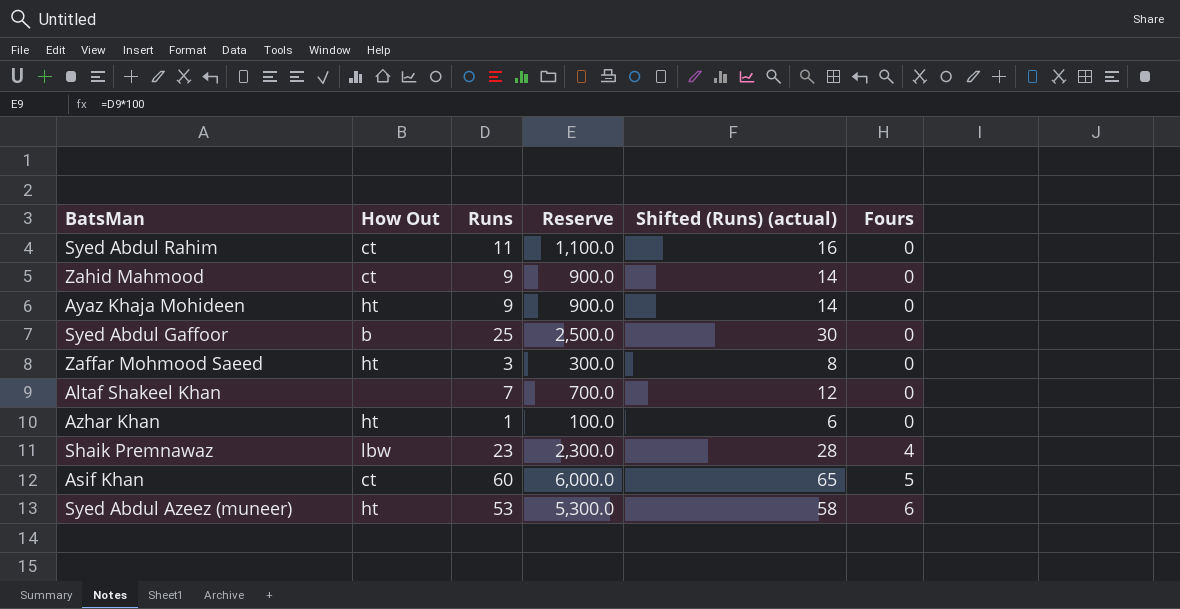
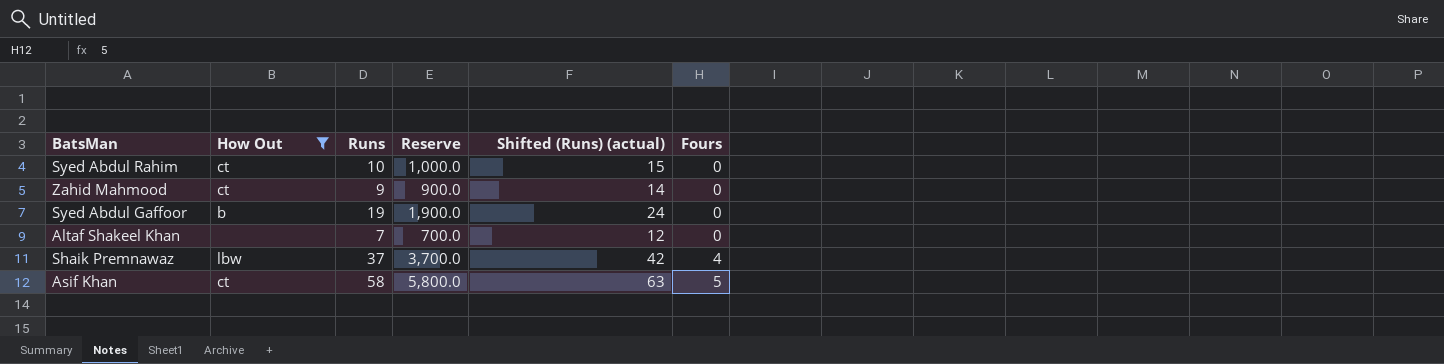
filter: none -> How Out != ht
Syed Abdul Rahim | Runs: 11 -> 10
Syed Abdul Rahim | Reserve: 1,100.0 -> 1,000.0
Syed Abdul Rahim | Shifted (Runs) (actual): 16 -> 15
Syed Abdul Gaffoor | Runs: 25 -> 19
Syed Abdul Gaffoor | Reserve: 2,500.0 -> 1,900.0
Syed Abdul Gaffoor | Shifted (Runs) (actual): 30 -> 24
Shaik Premnawaz | Runs: 23 -> 37
Shaik Premnawaz | Reserve: 2,300.0 -> 3,700.0
Shaik Premnawaz | Shifted (Runs) (actual): 28 -> 42
Asif Khan | Runs: 60 -> 58
Asif Khan | Reserve: 6,000.0 -> 5,800.0
Asif Khan | Shifted (Runs) (actual): 65 -> 63

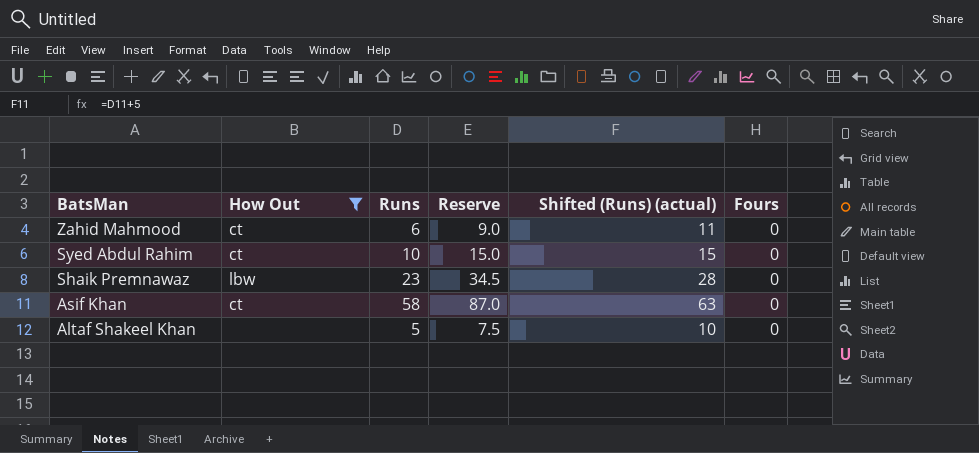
row order: Fours ascending -> BatsMan descending
column Reserve | formula: [Runs] * 100 -> [Runs] * 1.5
row Syed Abdul Gaffoor: b | 19 | 1,900.0 | 24 | 0 -> none
Zahid Mahmood | Runs: 9 -> 6
Zahid Mahmood | Shifted (Runs) (actual): 14 -> 11
Shaik Premnawaz | Runs: 37 -> 23
Shaik Premnawaz | Shifted (Runs) (actual): 42 -> 28
Shaik Premnawaz | Fours: 4 -> 0
Asif Khan | Fours: 5 -> 0
Altaf Shakeel Khan | Runs: 7 -> 5
Altaf Shakeel Khan | Shifted (Runs) (actual): 12 -> 10

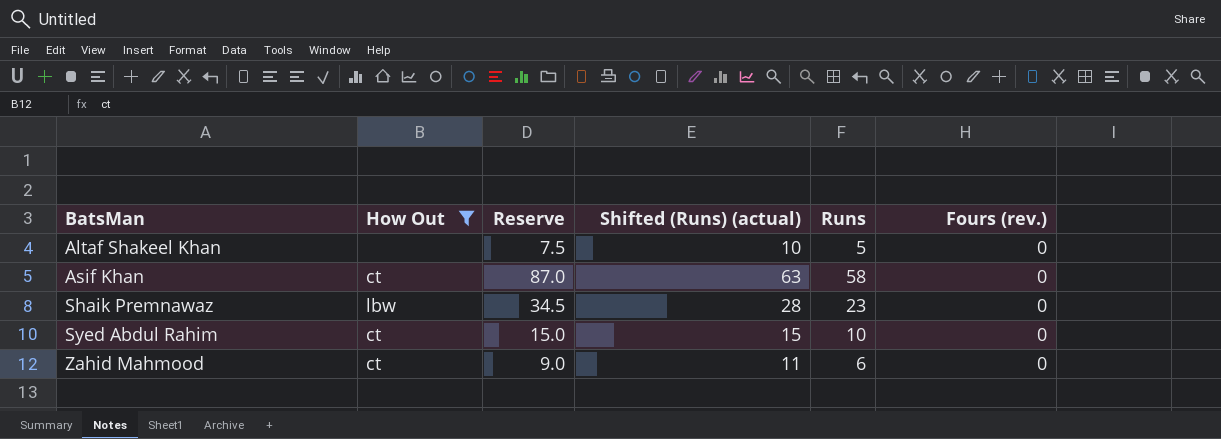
row order: BatsMan descending -> BatsMan ascending
column Runs | position: 3 -> 5
column name: Fours -> Fours (rev.)

